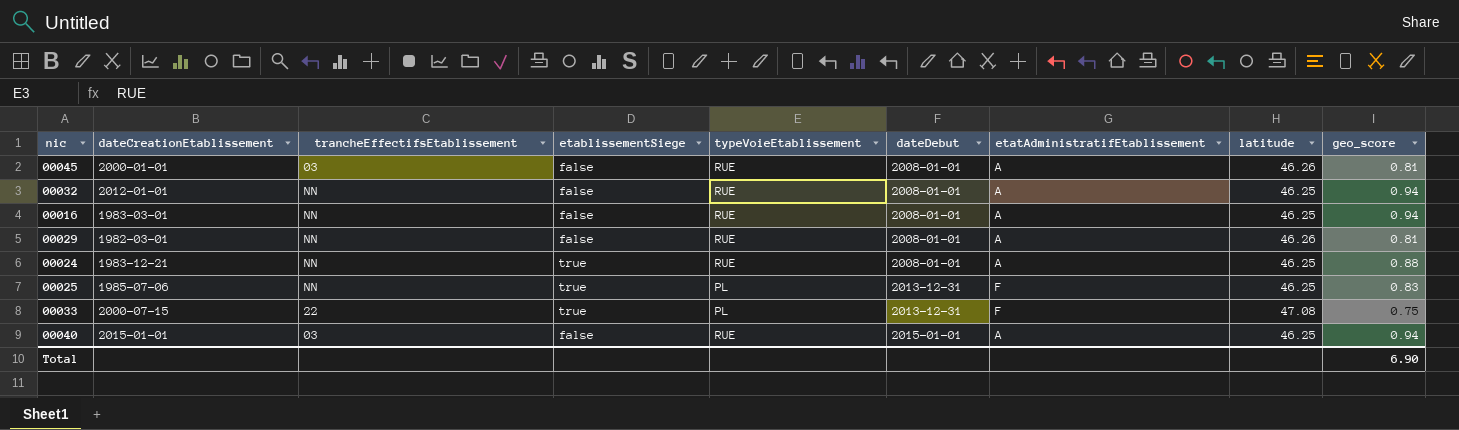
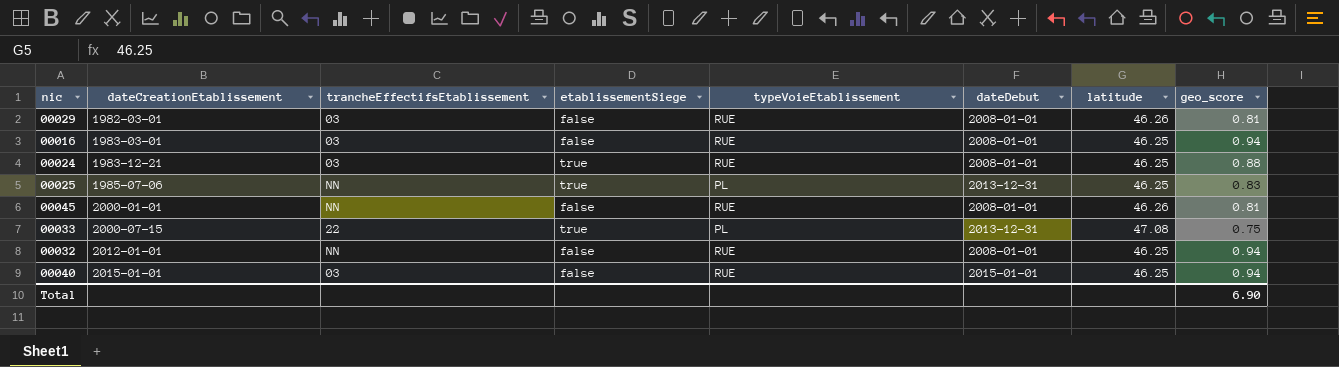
row order: dateDebut ascending -> dateCreationEtablissement ascending
column etatAdministratifEtablissement | position: 7 -> none
00029 | trancheEffectifsEtablissement: NN -> 03
00016 | trancheEffectifsEtablissement: NN -> 03
00024 | trancheEffectifsEtablissement: NN -> 03
00045 | trancheEffectifsEtablissement: 03 -> NN

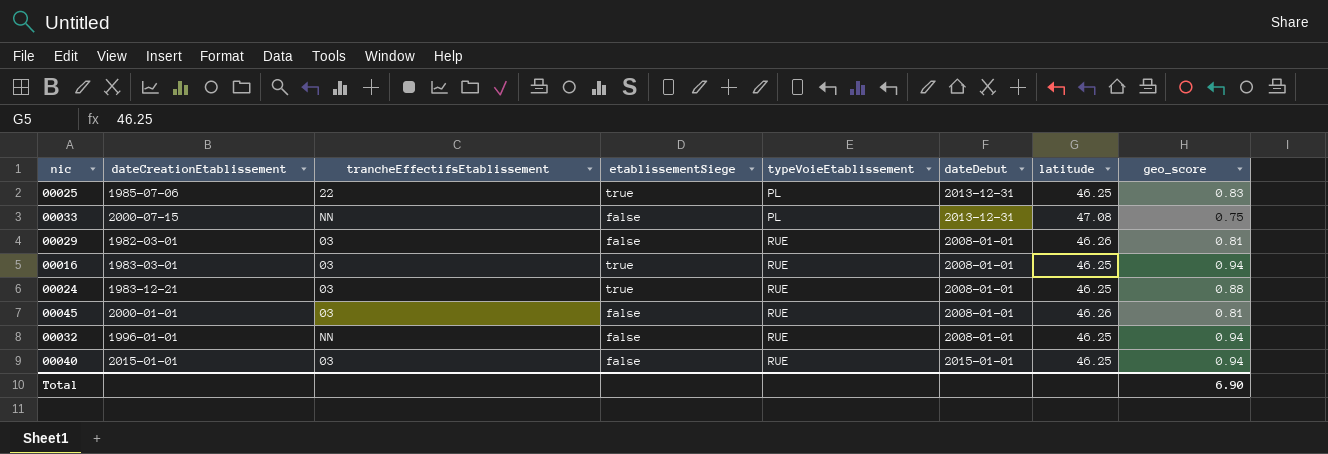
row order: dateCreationEtablissement ascending -> typeVoieEtablissement ascending
00025 | trancheEffectifsEtablissement: NN -> 22
00033 | trancheEffectifsEtablissement: 22 -> NN
00033 | etablissementSiege: true -> false
00016 | etablissementSiege: false -> true
00045 | trancheEffectifsEtablissement: NN -> 03
00032 | dateCreationEtablissement: 2012-01-01 -> 1996-01-01

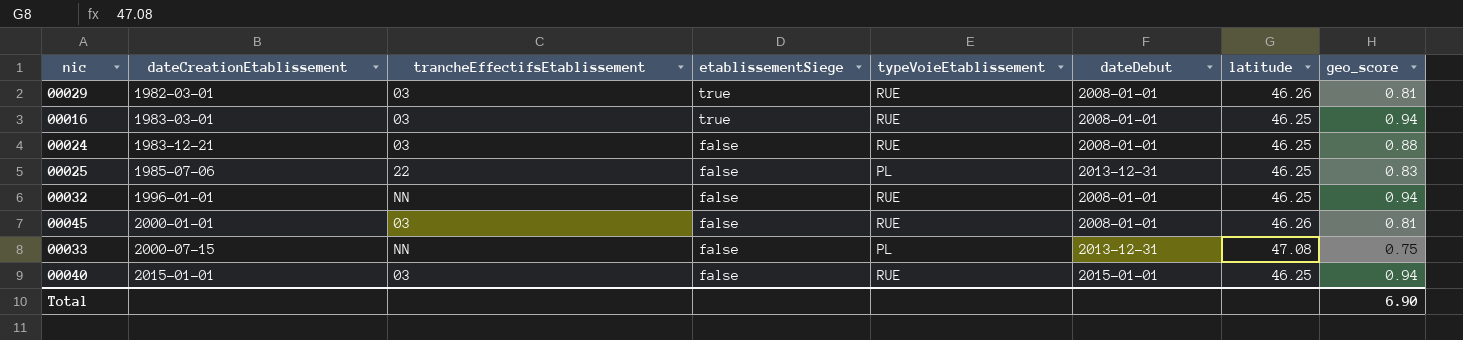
row order: typeVoieEtablissement ascending -> dateCreationEtablissement ascending
00029 | etablissementSiege: false -> true
00024 | etablissementSiege: true -> false
00025 | etablissementSiege: true -> false

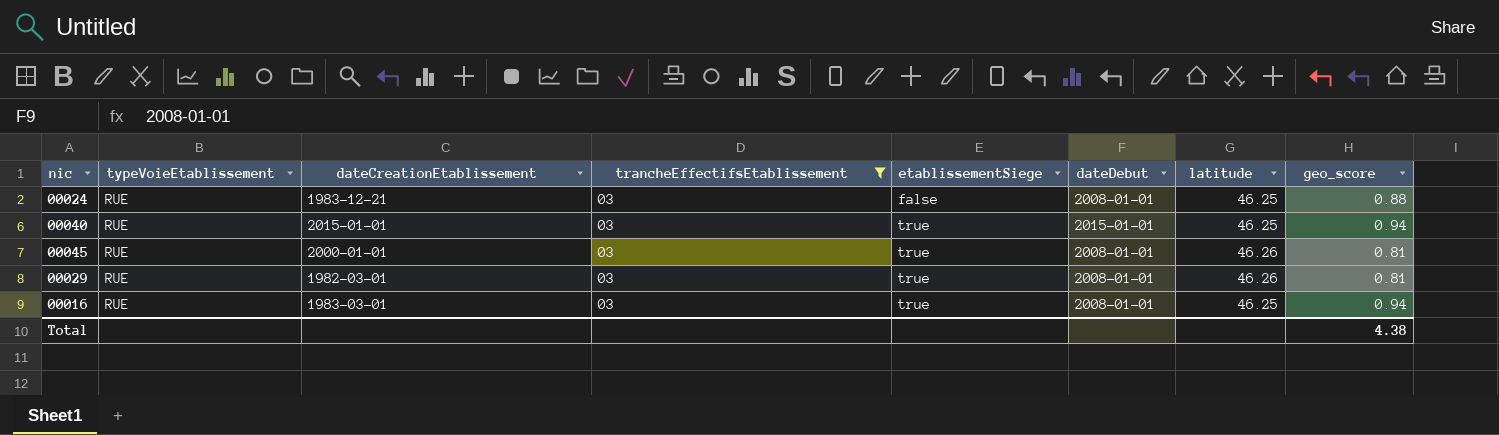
filter: none -> trancheEffectifsEtablissement = 03
row order: dateCreationEtablissement ascending -> etablissementSiege ascending
column typeVoieEtablissement | position: 5 -> 2
00040 | etablissementSiege: false -> true
00045 | etablissementSiege: false -> true
Total | geo_score: 6.90 -> 4.38

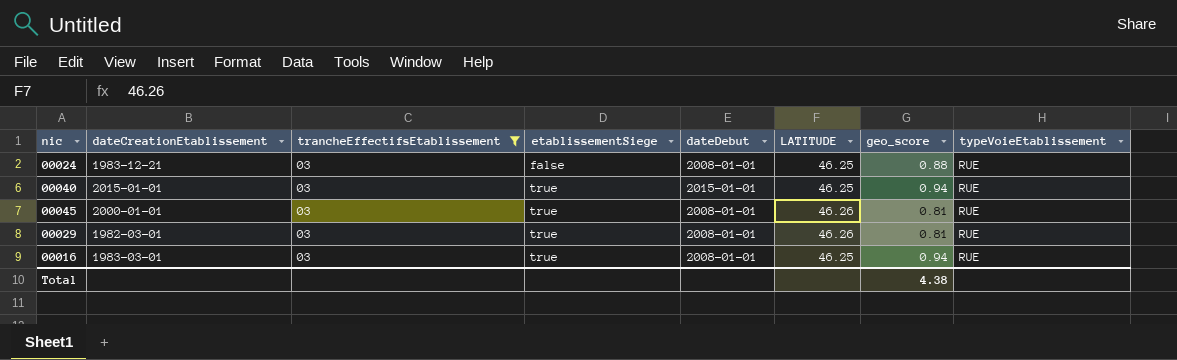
column name: latitude -> LATITUDE
column typeVoieEtablissement | position: 2 -> 8

